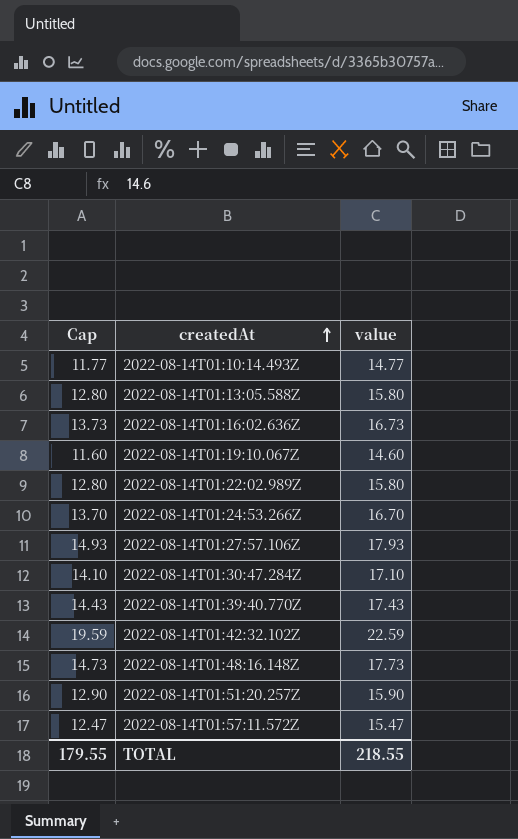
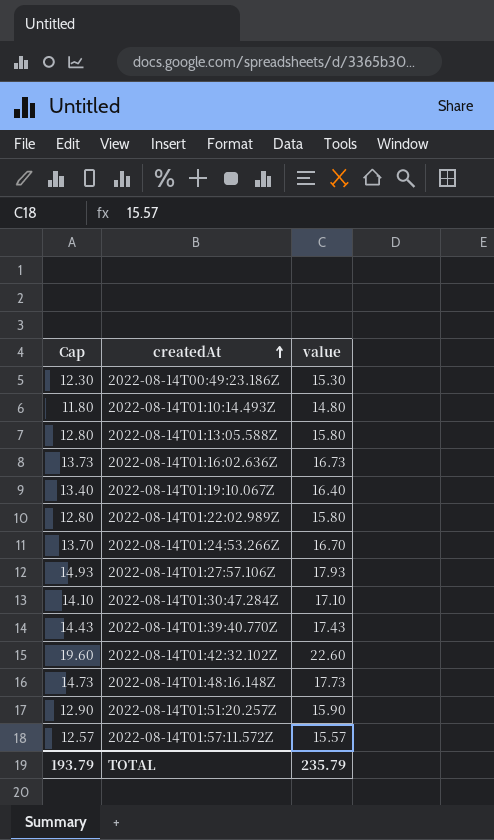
row 2022-08-14T00:49:23.186Z: none -> 12.30 | 15.30
2022-08-14T01:10:14.493Z | Cap: 11.77 -> 11.80
2022-08-14T01:10:14.493Z | value: 14.77 -> 14.80
2022-08-14T01:19:10.067Z | Cap: 11.60 -> 13.40
2022-08-14T01:19:10.067Z | value: 14.60 -> 16.40
2022-08-14T01:42:32.102Z | Cap: 19.59 -> 19.60
2022-08-14T01:42:32.102Z | value: 22.59 -> 22.60
2022-08-14T01:57:11.572Z | Cap: 12.47 -> 12.57
2022-08-14T01:57:11.572Z | value: 15.47 -> 15.57
TOTAL | Cap: 179.55 -> 193.79
TOTAL | value: 218.55 -> 235.79

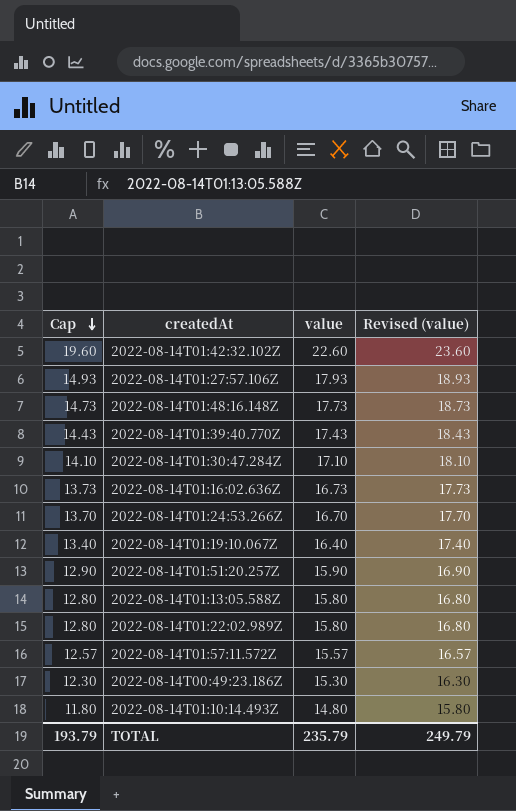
row order: createdAt ascending -> Cap descending
column Revised (value) | formula: none -> [value] + 1

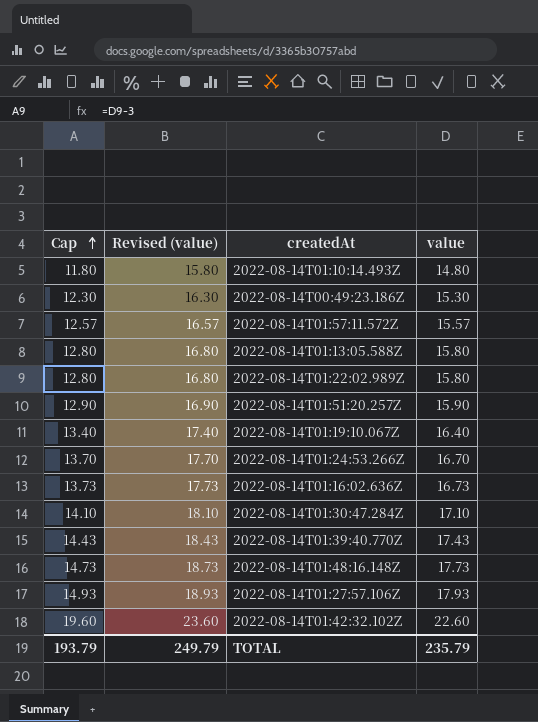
row order: Cap descending -> Cap ascending
column Revised (value) | position: 4 -> 2

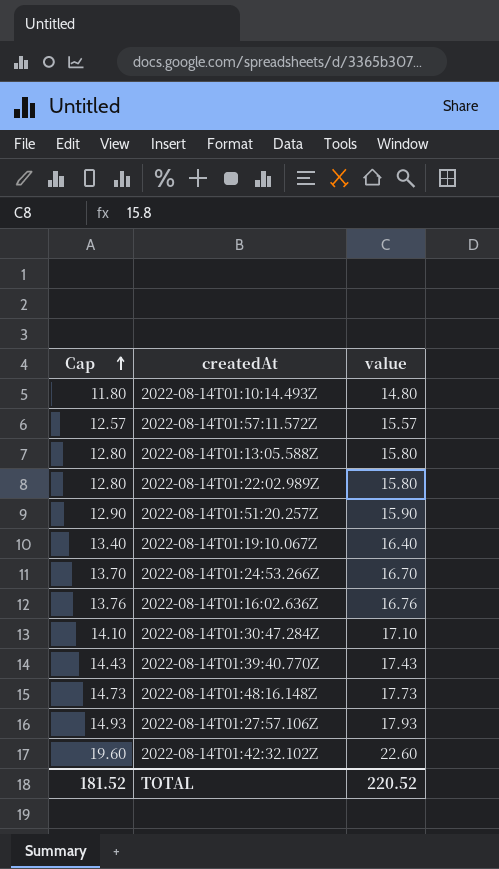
column Revised (value) | formula: [value] + 1 -> none
row 2022-08-14T00:49:23.186Z: 12.30 | 16.30 | 15.30 -> none
2022-08-14T01:16:02.636Z | Cap: 13.73 -> 13.76
2022-08-14T01:16:02.636Z | value: 16.73 -> 16.76
TOTAL | Cap: 193.79 -> 181.52
TOTAL | value: 235.79 -> 220.52

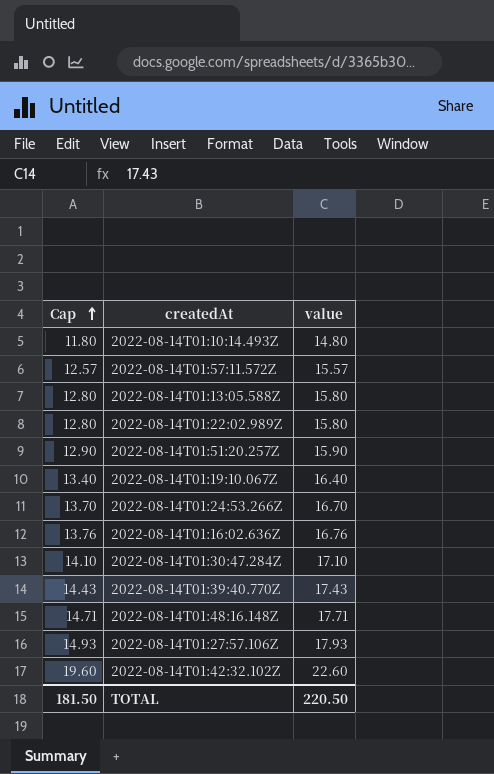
2022-08-14T01:48:16.148Z | Cap: 14.73 -> 14.71
2022-08-14T01:48:16.148Z | value: 17.73 -> 17.71
TOTAL | Cap: 181.52 -> 181.50
TOTAL | value: 220.52 -> 220.50

